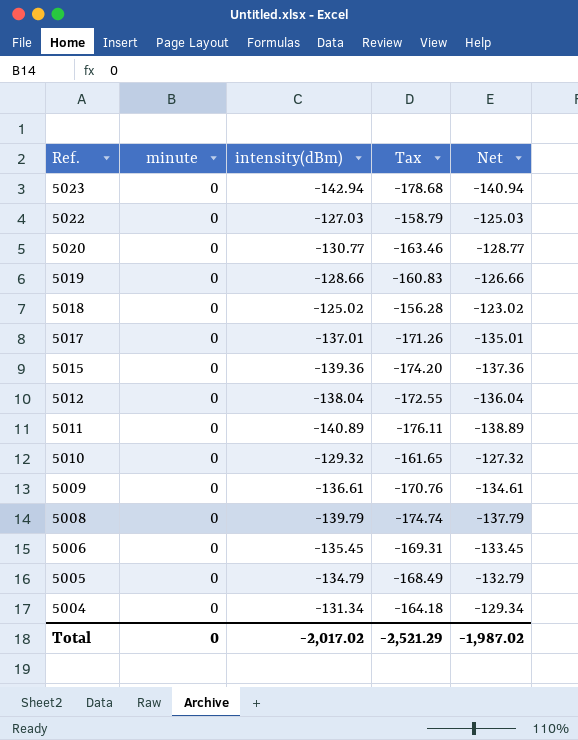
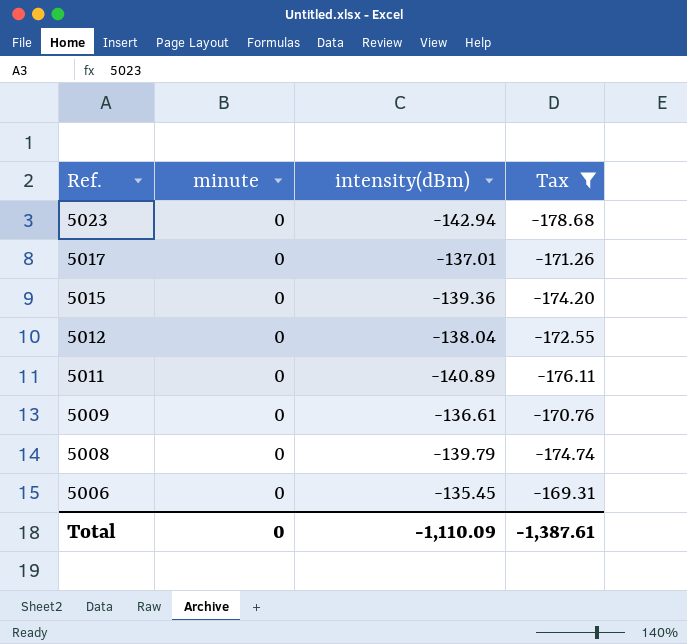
filter: none -> Tax <= -169.31
column Net | formula: [intensity(dBm)] + 2 -> none
Total | intensity(dBm): -2,017.02 -> -1,110.09
Total | Tax: -2,521.29 -> -1,387.61

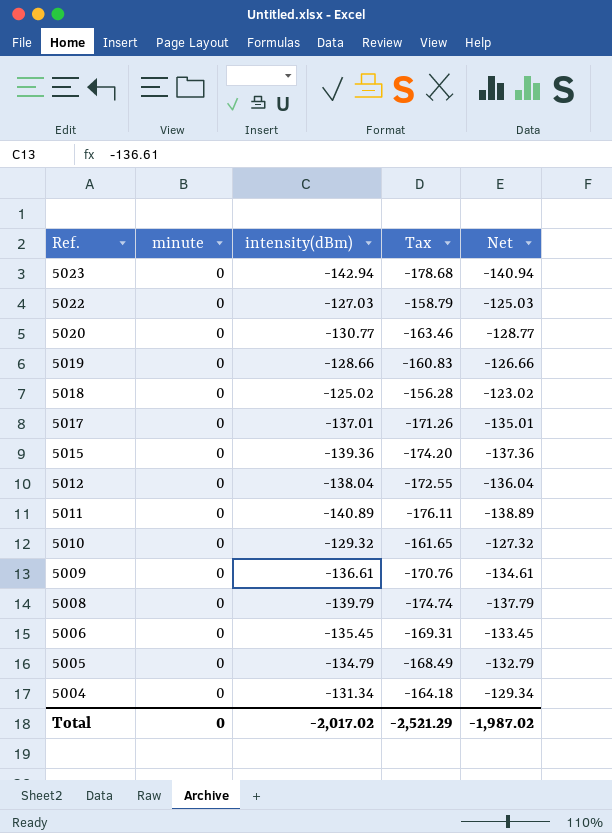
filter: Tax <= -169.31 -> none
column Net | formula: none -> [intensity(dBm)] + 2
Total | intensity(dBm): -1,110.09 -> -2,017.02
Total | Tax: -1,387.61 -> -2,521.29

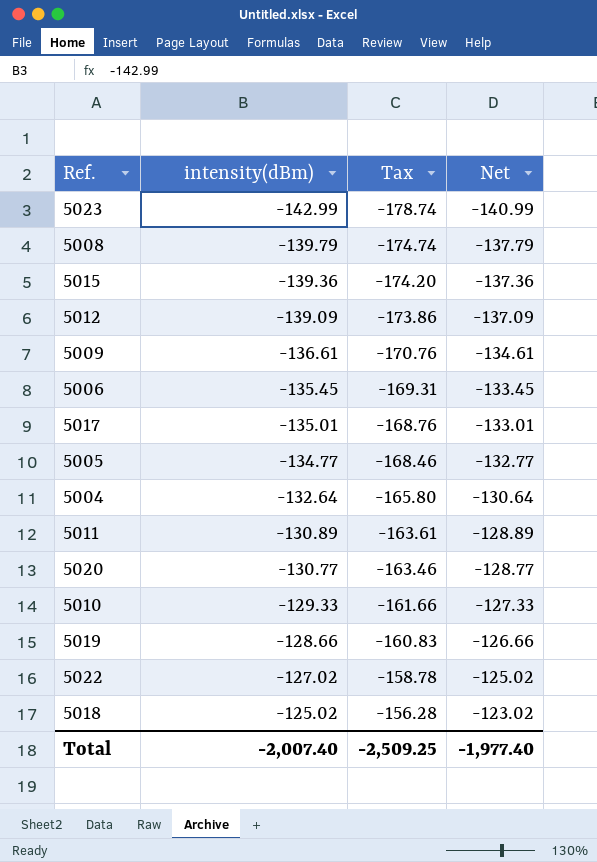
row order: Ref. descending -> intensity(dBm) ascending
column minute | position: 2 -> none
5023 | intensity(dBm): -142.94 -> -142.99
5023 | Tax: -178.68 -> -178.74
5023 | Net: -140.94 -> -140.99
5012 | intensity(dBm): -138.04 -> -139.09
5012 | Tax: -172.55 -> -173.86
5012 | Net: -136.04 -> -137.09
5017 | intensity(dBm): -137.01 -> -135.01
5017 | Tax: -171.26 -> -168.76
5017 | Net: -135.01 -> -133.01
5005 | intensity(dBm): -134.79 -> -134.77
5005 | Tax: -168.49 -> -168.46
5005 | Net: -132.79 -> -132.77
5004 | intensity(dBm): -131.34 -> -132.64
5004 | Tax: -164.18 -> -165.80
5004 | Net: -129.34 -> -130.64
5011 | intensity(dBm): -140.89 -> -130.89
5011 | Tax: -176.11 -> -163.61
5011 | Net: -138.89 -> -128.89
5010 | intensity(dBm): -129.32 -> -129.33
5010 | Tax: -161.65 -> -161.66
5010 | Net: -127.32 -> -127.33
5022 | intensity(dBm): -127.03 -> -127.02
5022 | Tax: -158.79 -> -158.78
5022 | Net: -125.03 -> -125.02
Total | intensity(dBm): -2,017.02 -> -2,007.40
Total | Tax: -2,521.29 -> -2,509.25
Total | Net: -1,987.02 -> -1,977.40

